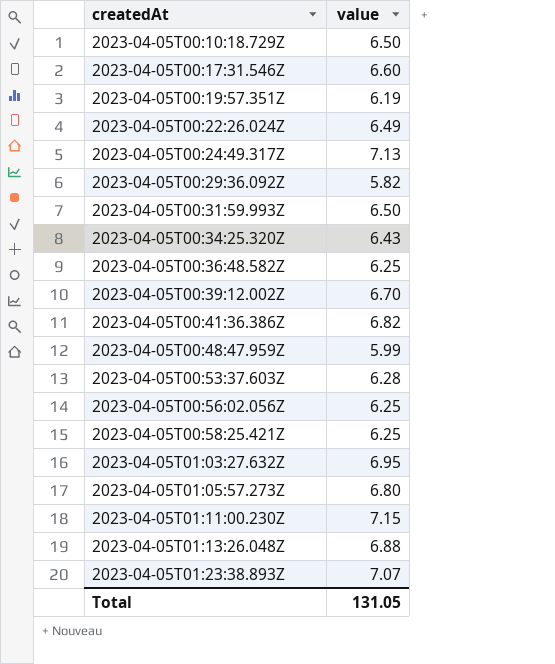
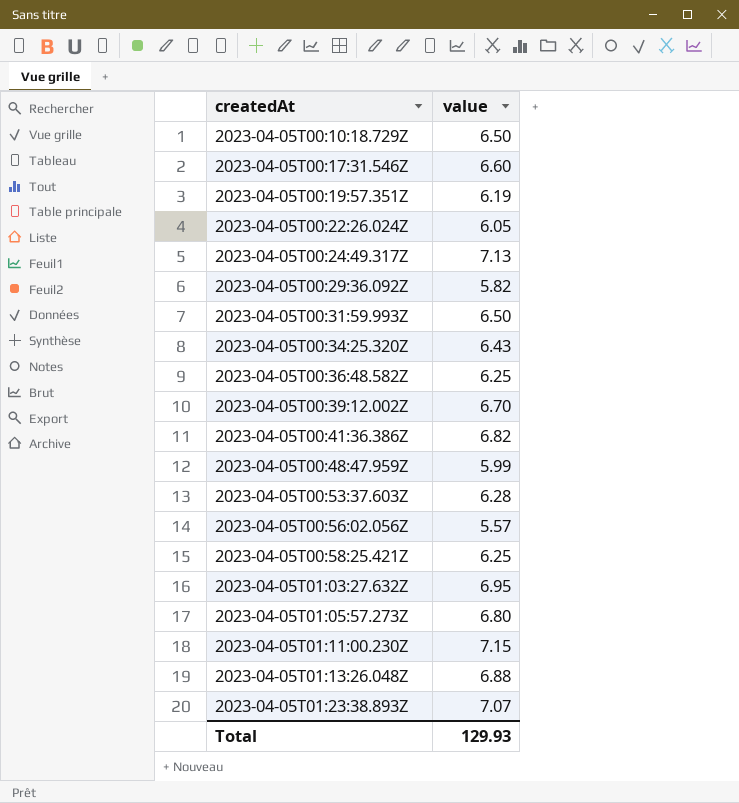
2023-04-05T00:22:26.024Z | value: 6.49 -> 6.05
2023-04-05T00:56:02.056Z | value: 6.25 -> 5.57
Total | value: 131.05 -> 129.93

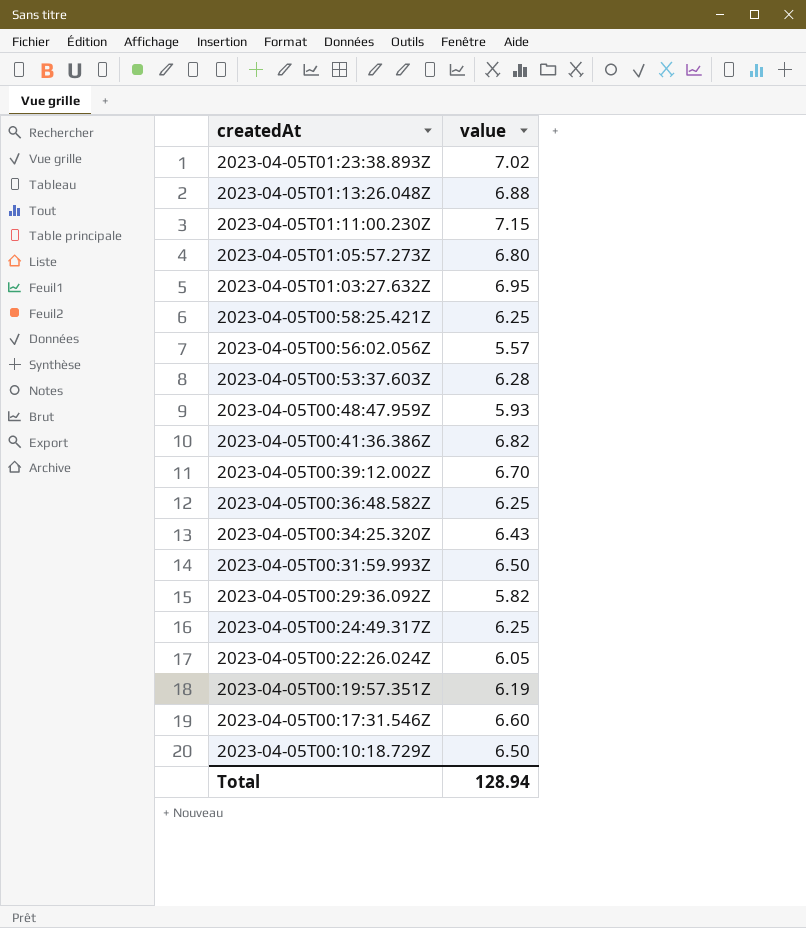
row order: createdAt ascending -> createdAt descending
2023-04-05T01:23:38.893Z | value: 7.07 -> 7.02
2023-04-05T00:48:47.959Z | value: 5.99 -> 5.93
2023-04-05T00:24:49.317Z | value: 7.13 -> 6.25
Total | value: 129.93 -> 128.94

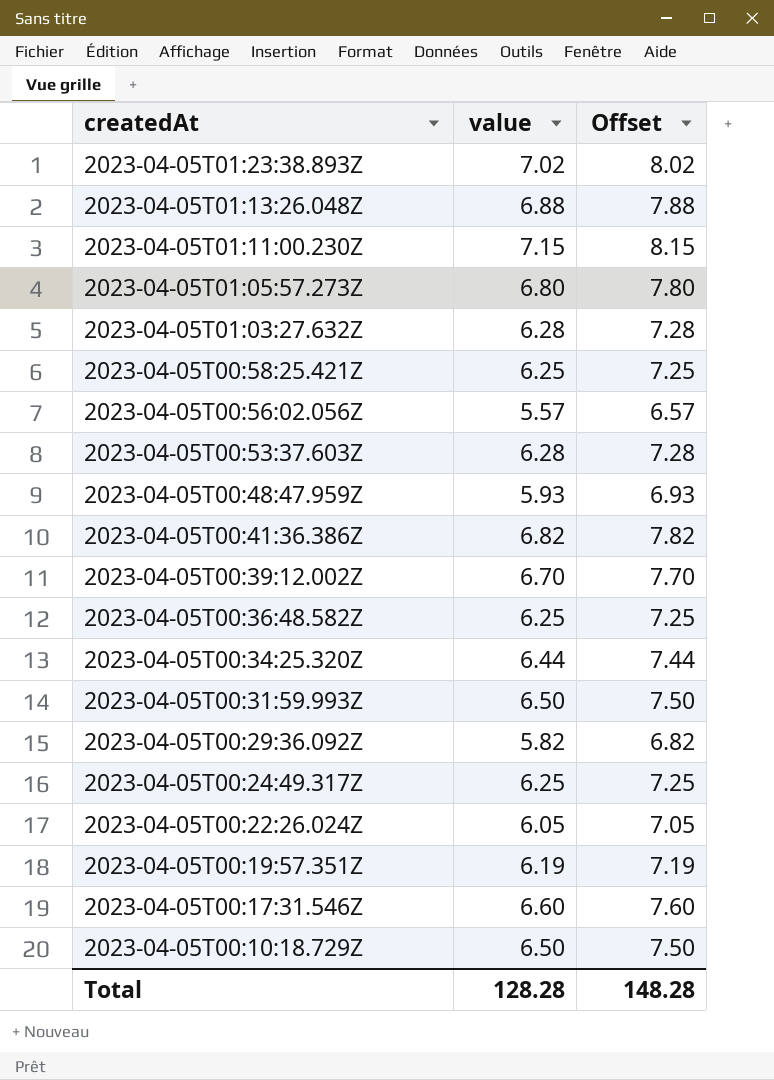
column Offset | formula: none -> [value] + 1
2023-04-05T01:03:27.632Z | value: 6.95 -> 6.28
2023-04-05T00:34:25.320Z | value: 6.43 -> 6.44
Total | value: 128.94 -> 128.28

